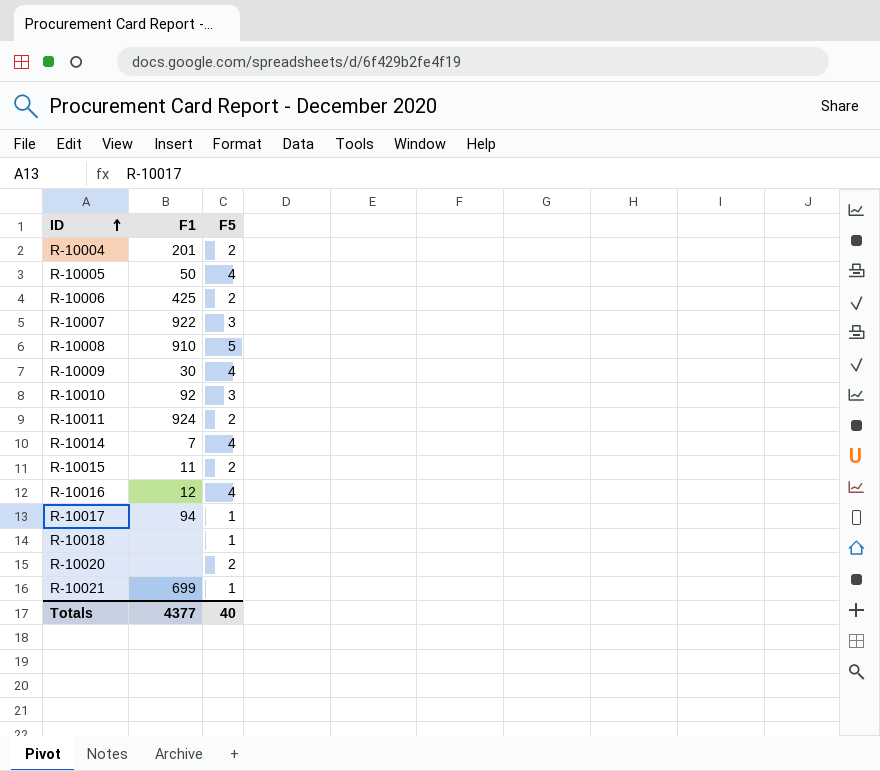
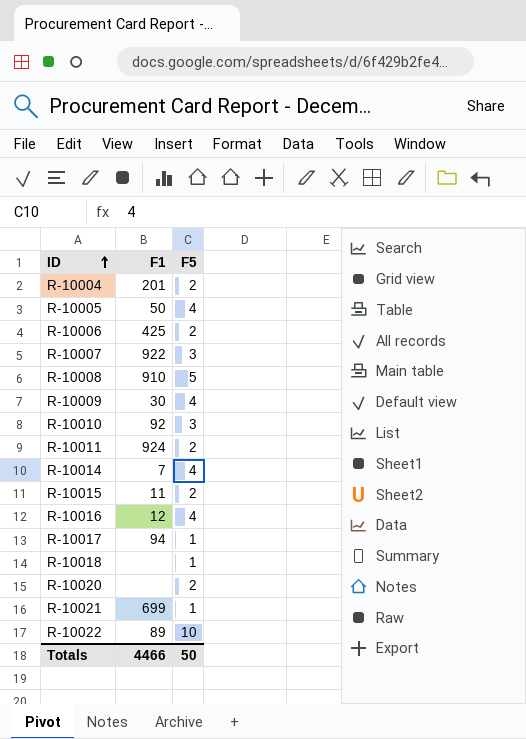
row R-10022: none -> 89 | 10
Totals | F1: 4377 -> 4466
Totals | F5: 40 -> 50

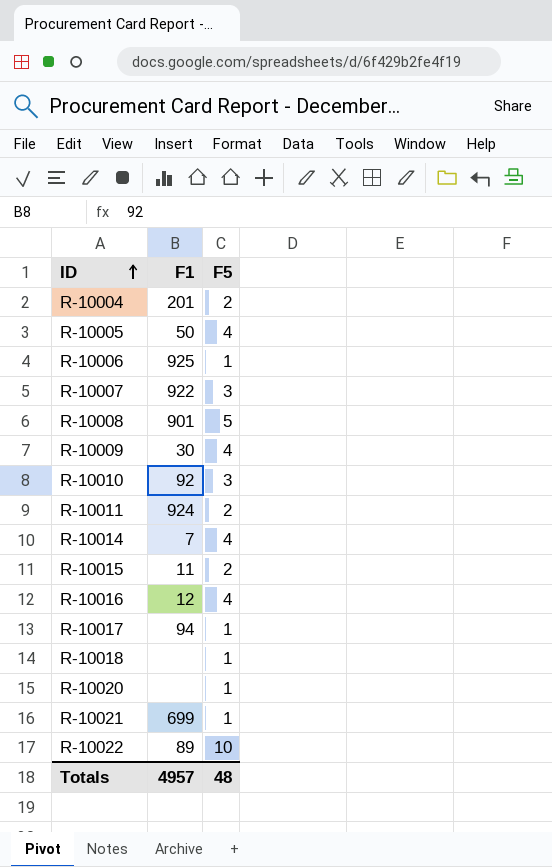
R-10006 | F1: 425 -> 925
R-10006 | F5: 2 -> 1
R-10008 | F1: 910 -> 901
R-10020 | F5: 2 -> 1
Totals | F1: 4466 -> 4957
Totals | F5: 50 -> 48

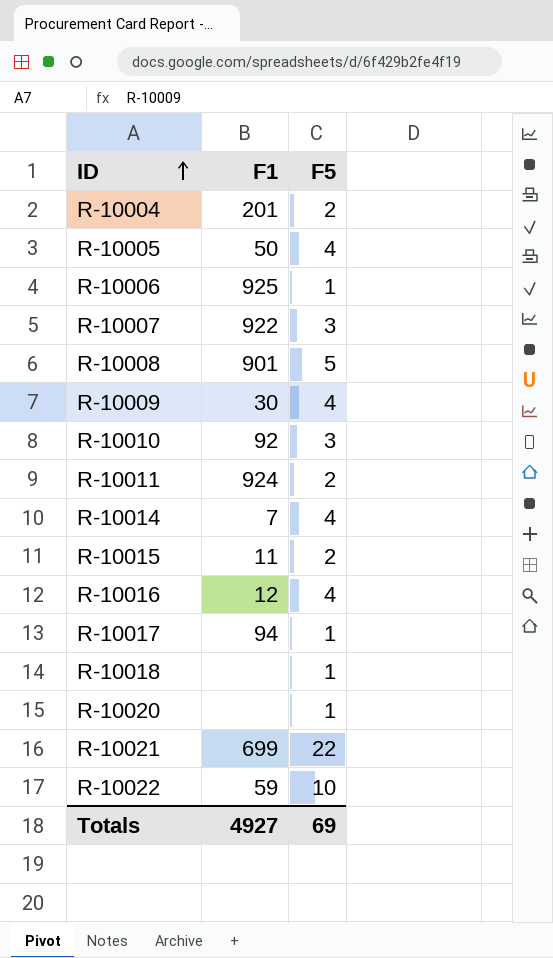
R-10021 | F5: 1 -> 22
R-10022 | F1: 89 -> 59
Totals | F1: 4957 -> 4927
Totals | F5: 48 -> 69

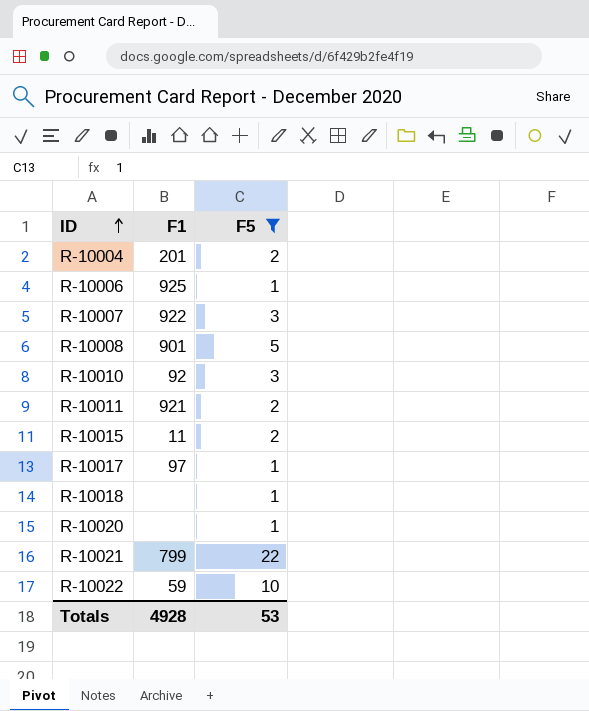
filter: none -> F5 != 4
R-10011 | F1: 924 -> 921
R-10017 | F1: 94 -> 97
R-10021 | F1: 699 -> 799
Totals | F1: 4927 -> 4928
Totals | F5: 69 -> 53

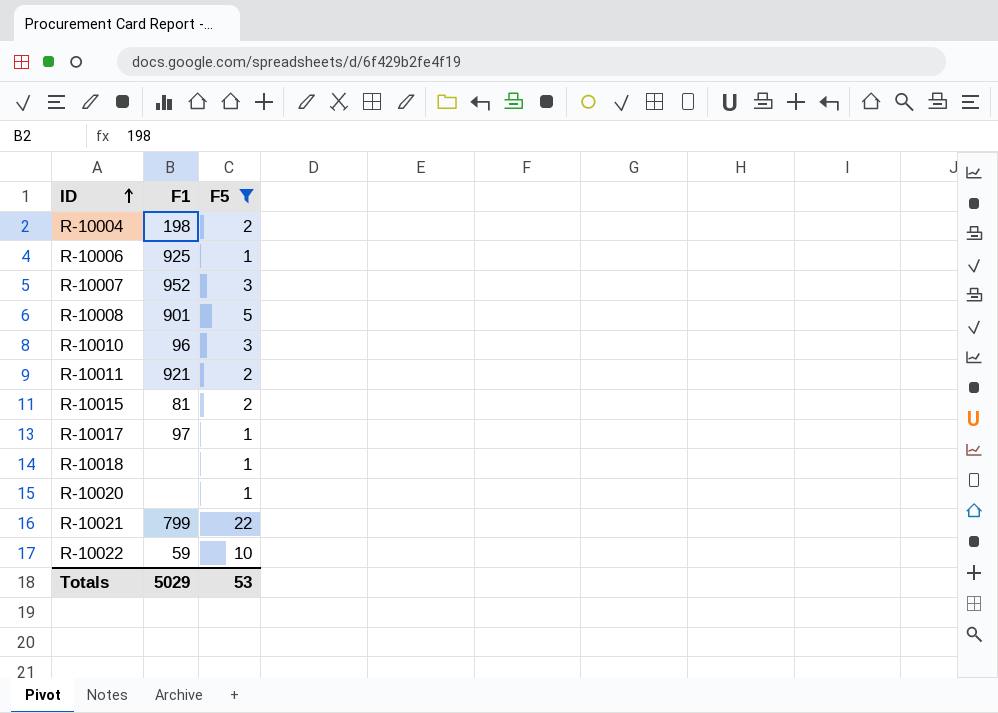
R-10004 | F1: 201 -> 198
R-10007 | F1: 922 -> 952
R-10010 | F1: 92 -> 96
R-10015 | F1: 11 -> 81
Totals | F1: 4928 -> 5029

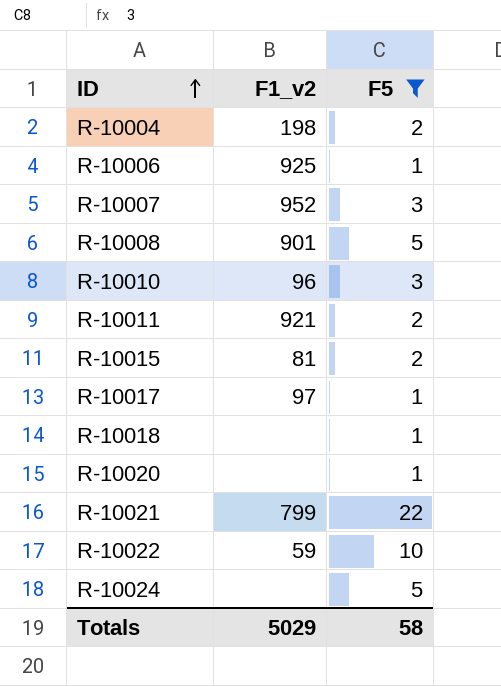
column name: F1 -> F1_v2
row R-10024: none -> none | 5
Totals | F5: 53 -> 58

